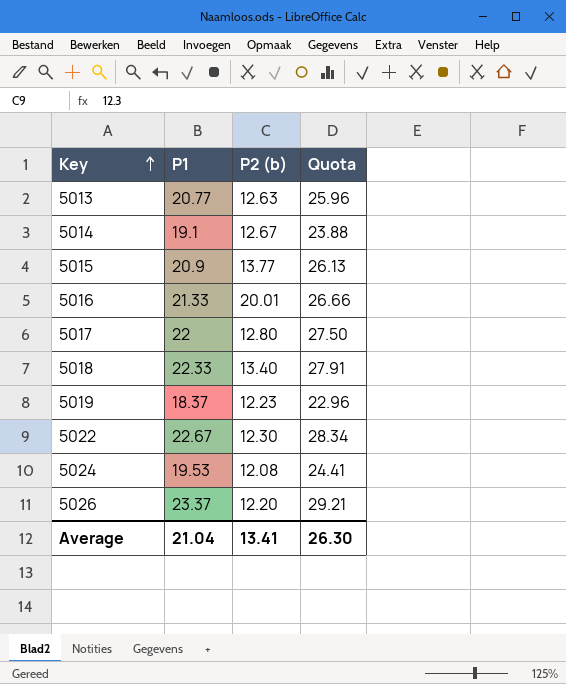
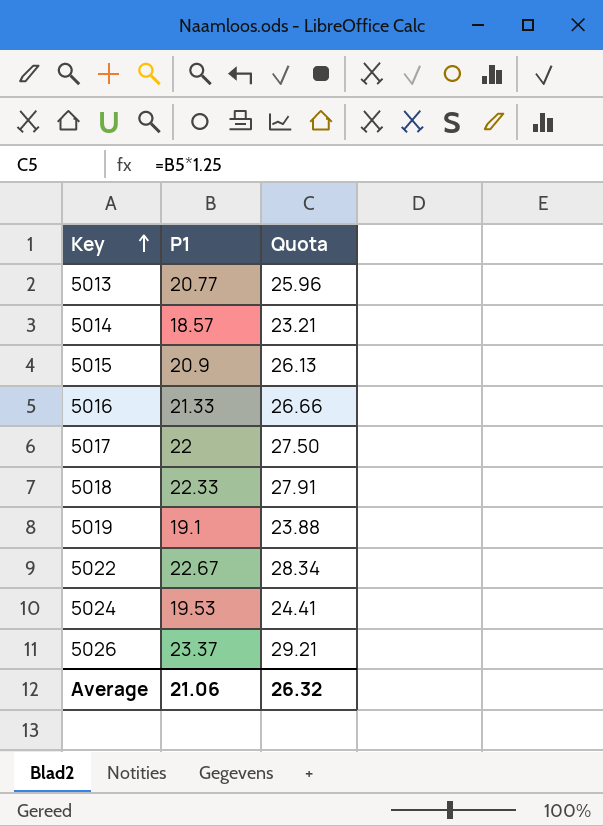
column P2 (b) | position: 3 -> none
5014 | P1: 19.1 -> 18.57
5014 | Quota: 23.88 -> 23.21
5019 | P1: 18.37 -> 19.1
5019 | Quota: 22.96 -> 23.88
Average | P1: 21.04 -> 21.06
Average | Quota: 26.30 -> 26.32

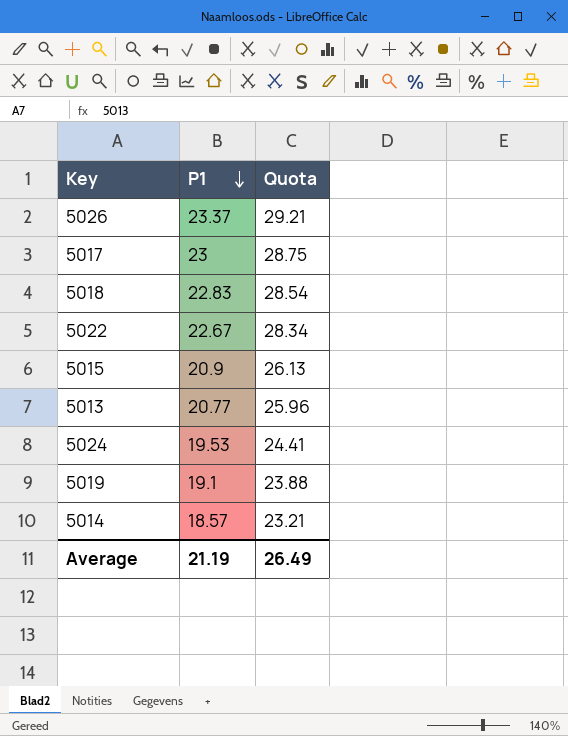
row order: Key ascending -> P1 descending
row 5016: 21.33 | 26.66 -> none
5017 | P1: 22 -> 23
5017 | Quota: 27.50 -> 28.75
5018 | P1: 22.33 -> 22.83
5018 | Quota: 27.91 -> 28.54
Average | P1: 21.06 -> 21.19
Average | Quota: 26.32 -> 26.49

